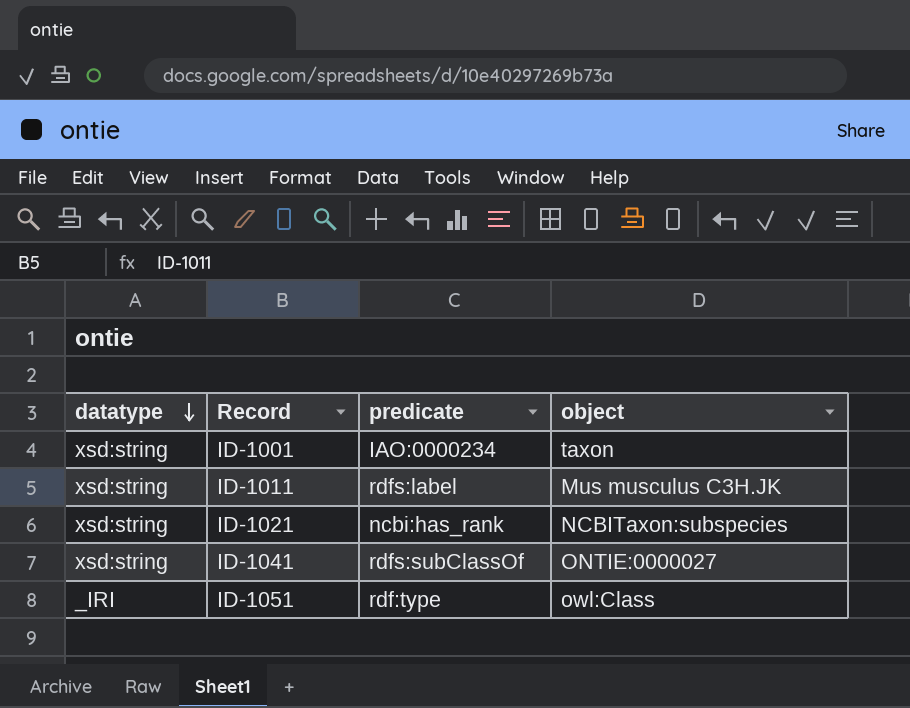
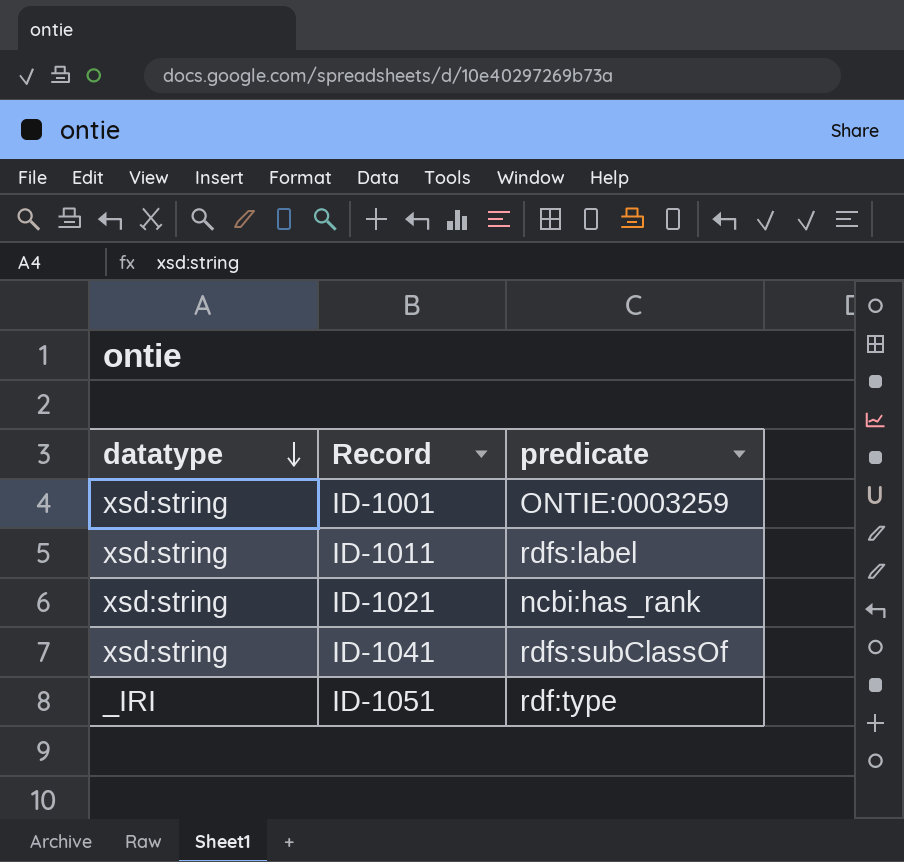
column object | position: 4 -> none
ID-1001 | predicate: IAO:0000234 -> ONTIE:0003259

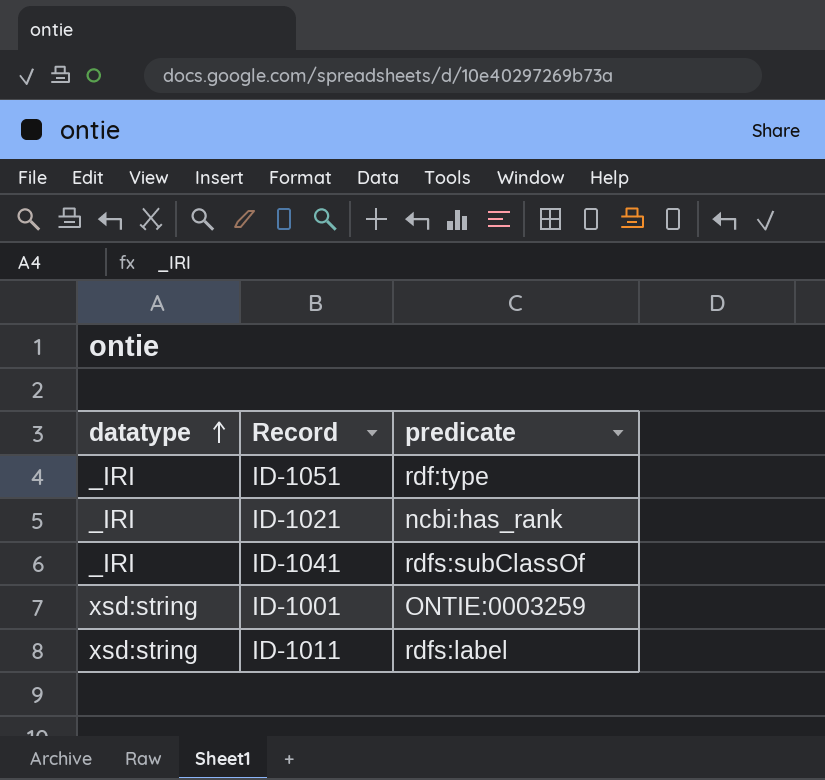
row order: datatype descending -> datatype ascending
ID-1021 | datatype: xsd:string -> _IRI
ID-1041 | datatype: xsd:string -> _IRI

